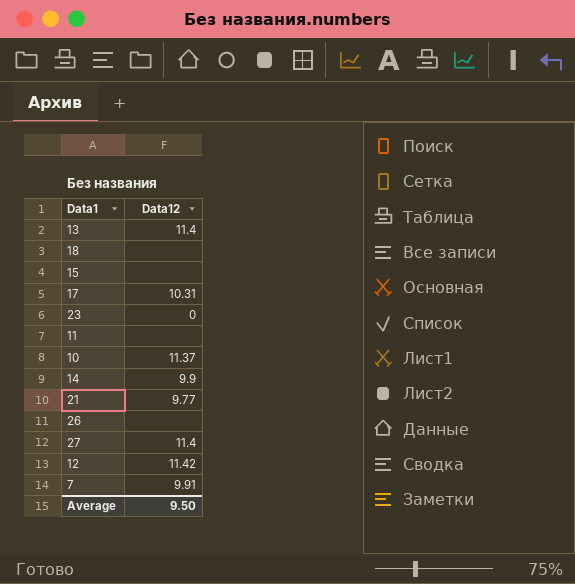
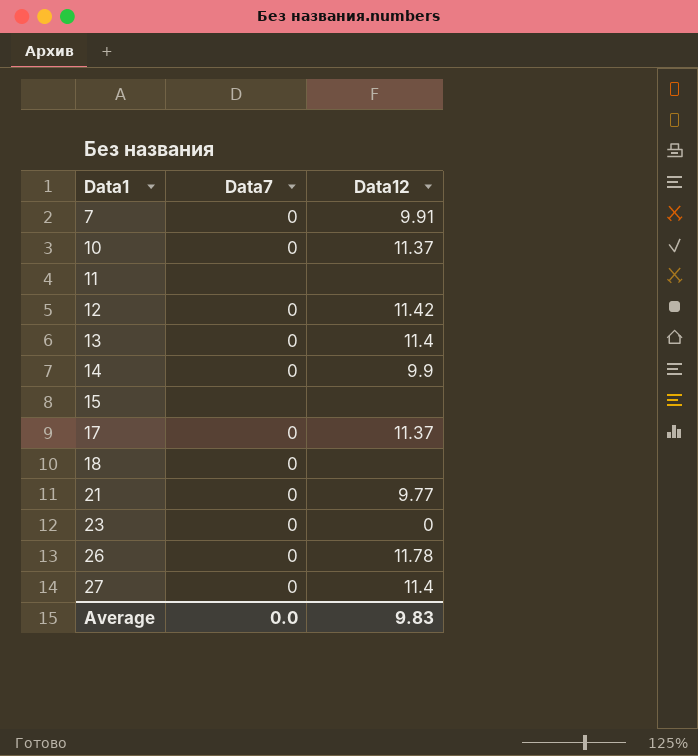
row order: none -> Data1 ascending
column Data7 | position: none -> 2
17 | Data12: 10.31 -> 11.37
26 | Data12: none -> 11.78
Average | Data12: 9.50 -> 9.83

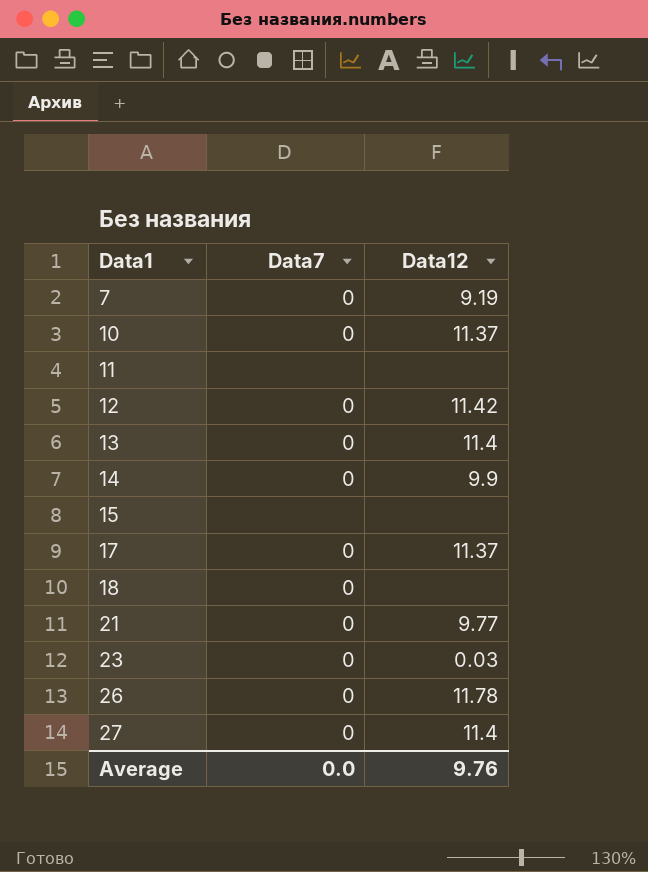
7 | Data12: 9.91 -> 9.19
23 | Data12: 0 -> 0.03
Average | Data12: 9.83 -> 9.76

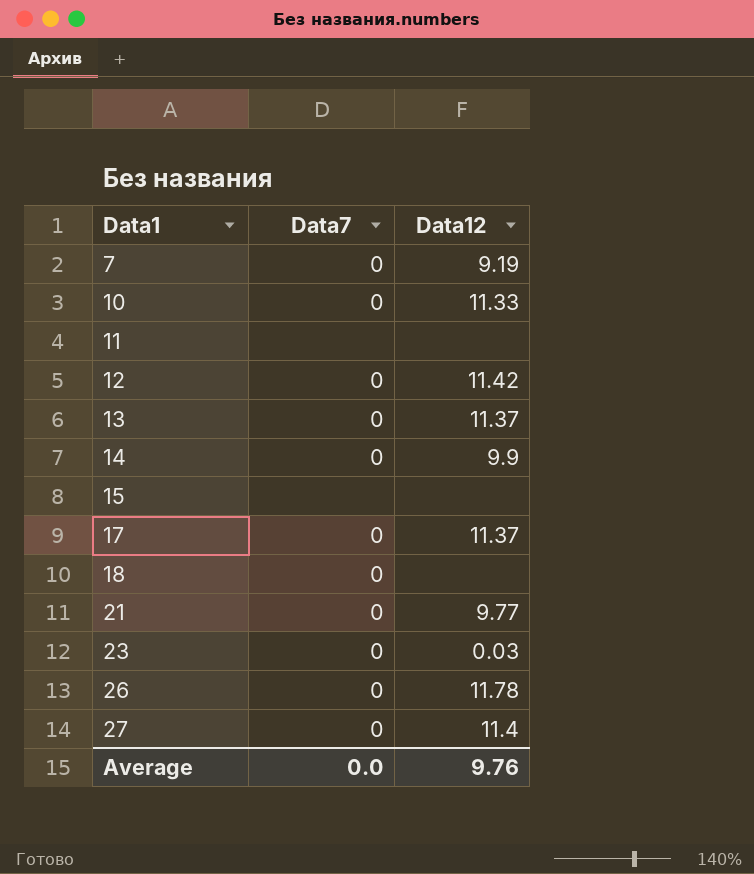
10 | Data12: 11.37 -> 11.33
13 | Data12: 11.4 -> 11.37

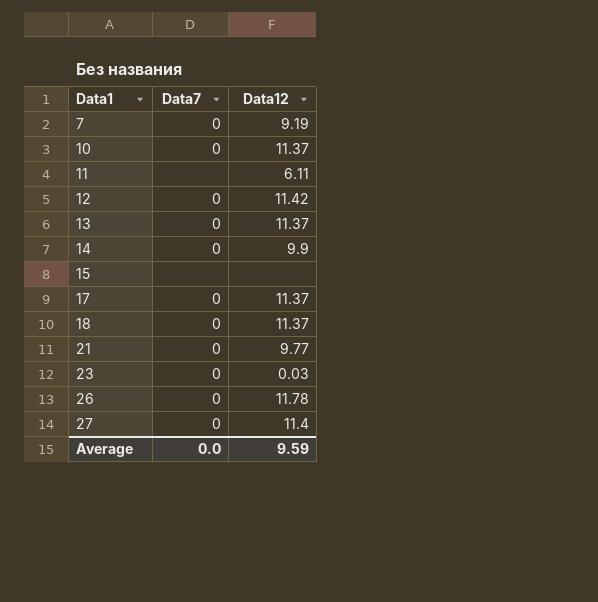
10 | Data12: 11.33 -> 11.37
11 | Data12: none -> 6.11
18 | Data12: none -> 11.37
Average | Data12: 9.76 -> 9.59

